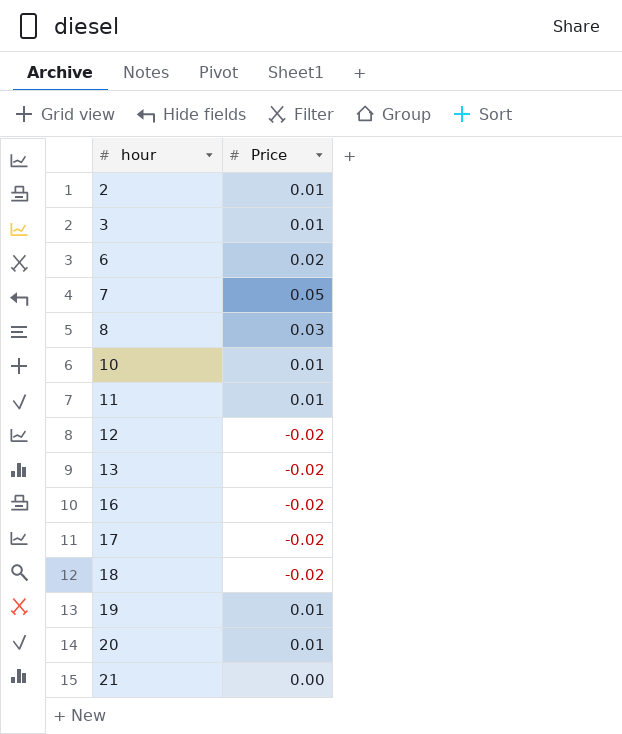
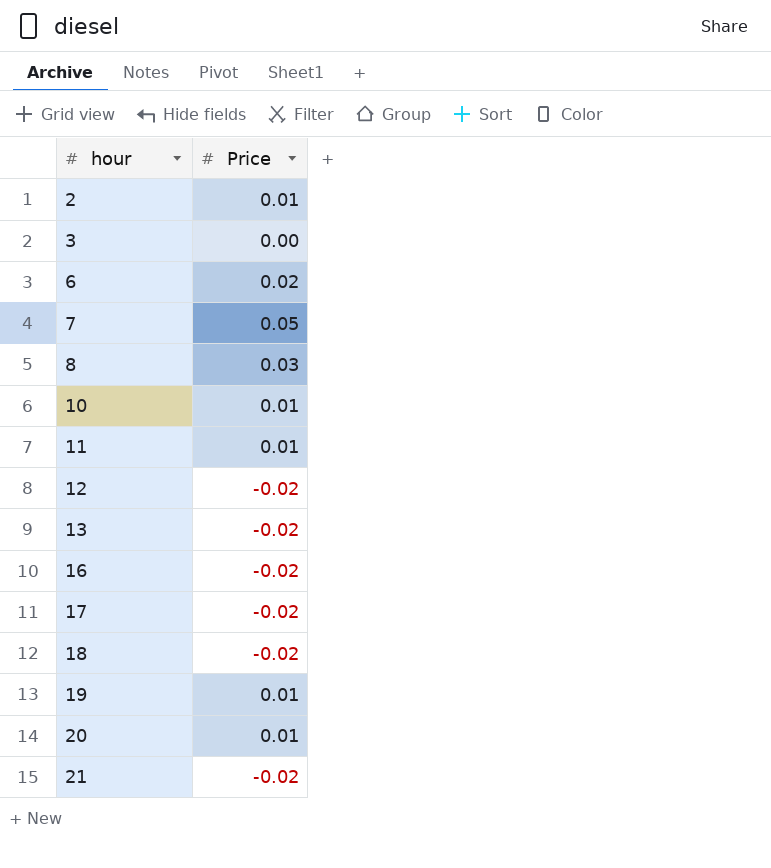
3 | Price: 0.01 -> 0.00
21 | Price: 0.00 -> -0.02

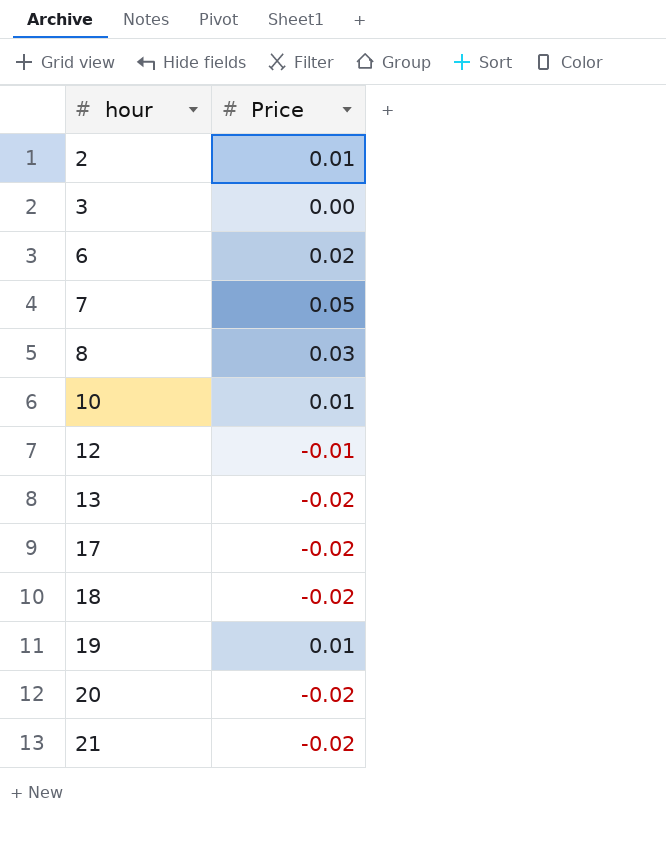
row 11: 0.01 -> none
row 16: -0.02 -> none
12 | Price: -0.02 -> -0.01
20 | Price: 0.01 -> -0.02

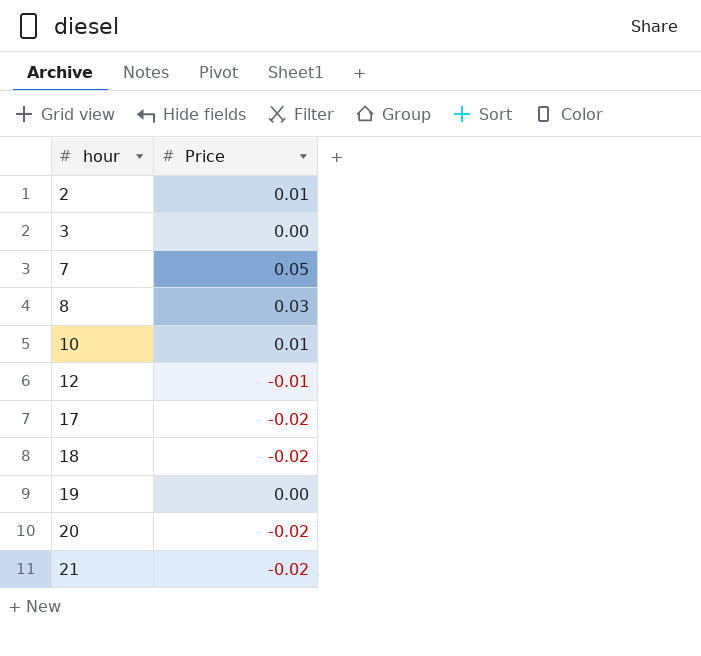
row 6: 0.02 -> none
row 13: -0.02 -> none
19 | Price: 0.01 -> 0.00

